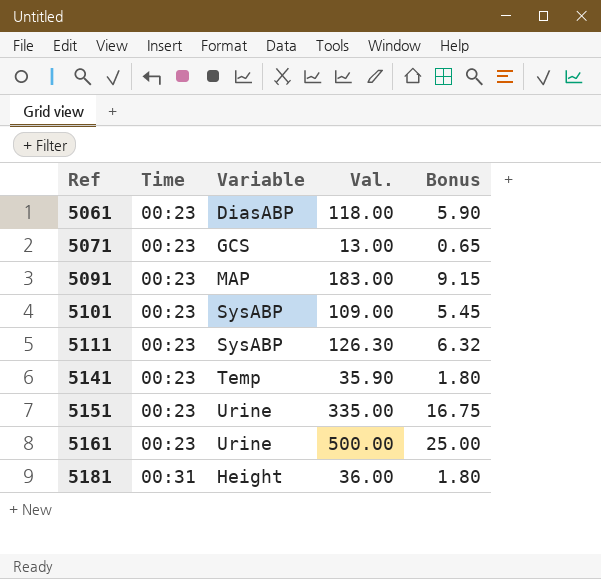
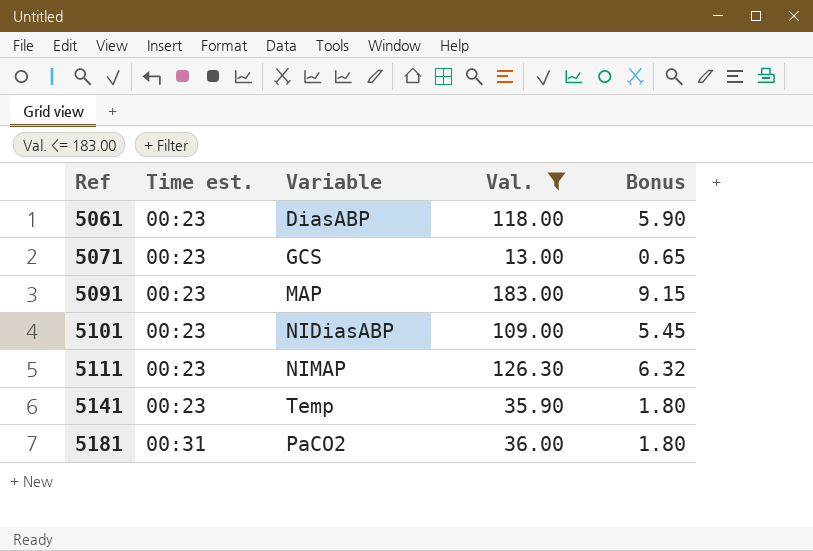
filter: none -> Val. <= 183.00
column name: Time -> Time est.
5101 | Variable: SysABP -> NIDiasABP
5111 | Variable: SysABP -> NIMAP
5181 | Variable: Height -> PaCO2

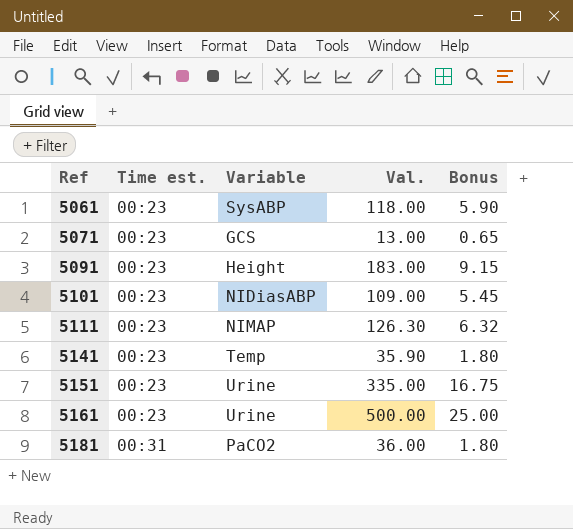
filter: Val. <= 183.00 -> none
5061 | Variable: DiasABP -> SysABP
5091 | Variable: MAP -> Height

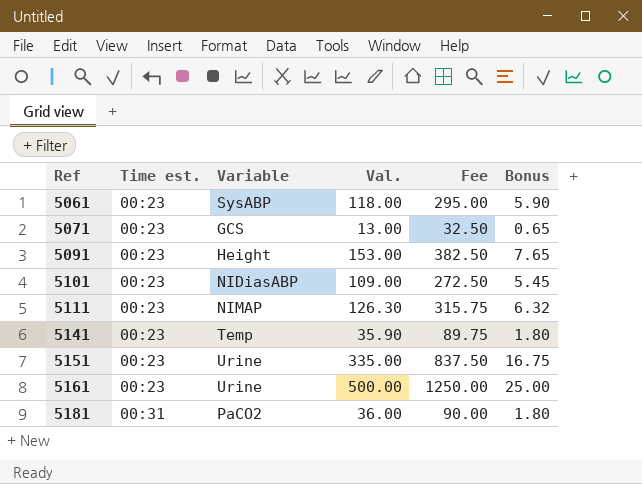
column Fee | formula: none -> [Val.] * 2.5
5091 | Val.: 183.00 -> 153.00
5091 | Bonus: 9.15 -> 7.65

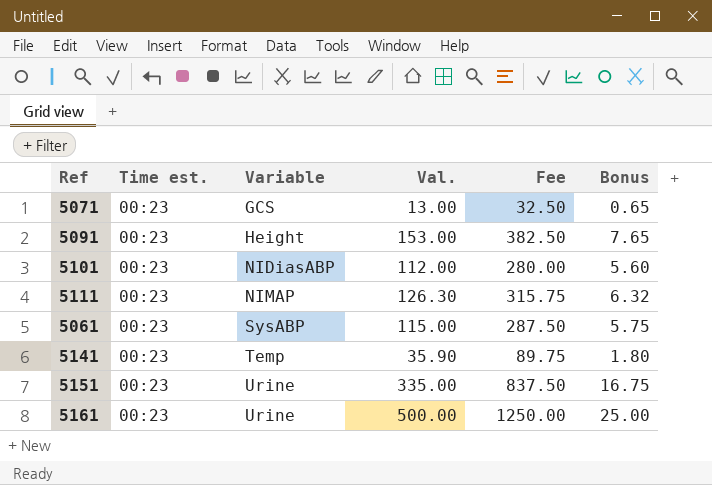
row order: Ref ascending -> Variable ascending
row 5181: 00:31 | PaCO2 | 36.00 | 90.00 | 1.80 -> none
5101 | Val.: 109.00 -> 112.00
5101 | Fee: 272.50 -> 280.00
5101 | Bonus: 5.45 -> 5.60
5061 | Val.: 118.00 -> 115.00
5061 | Fee: 295.00 -> 287.50
5061 | Bonus: 5.90 -> 5.75

